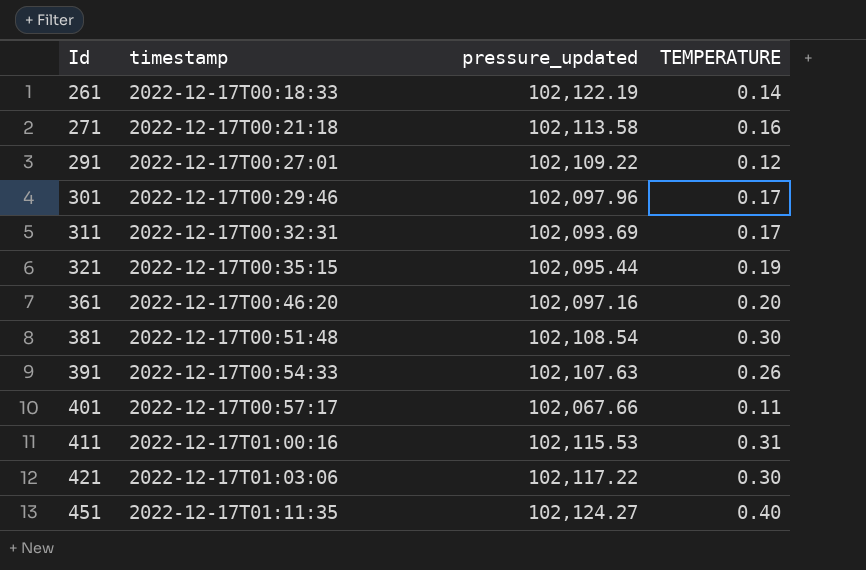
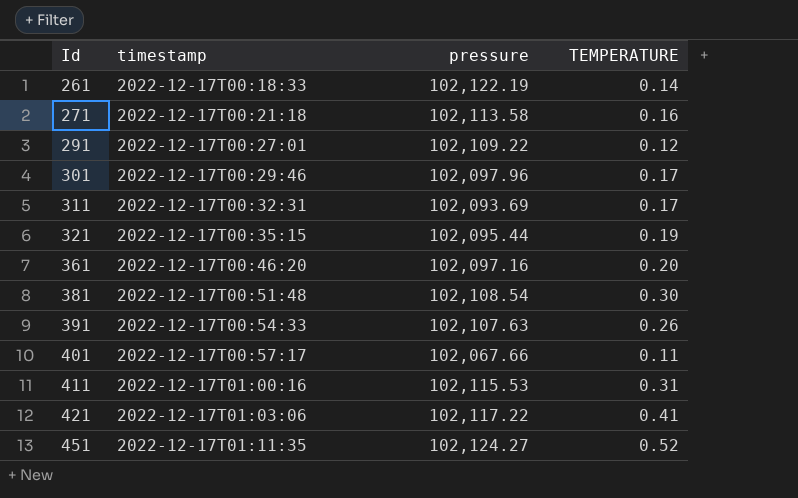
column name: pressure_updated -> pressure
421 | TEMPERATURE: 0.30 -> 0.41
451 | TEMPERATURE: 0.40 -> 0.52

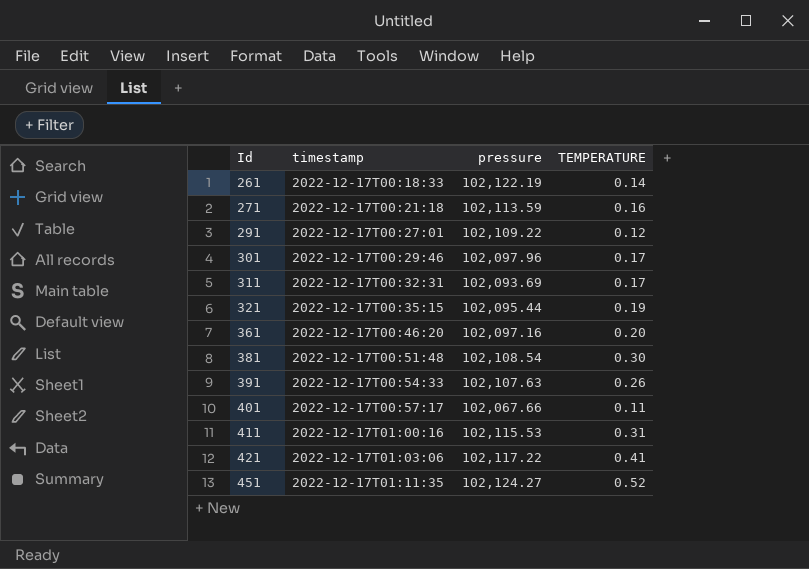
271 | pressure: 102,113.58 -> 102,113.59

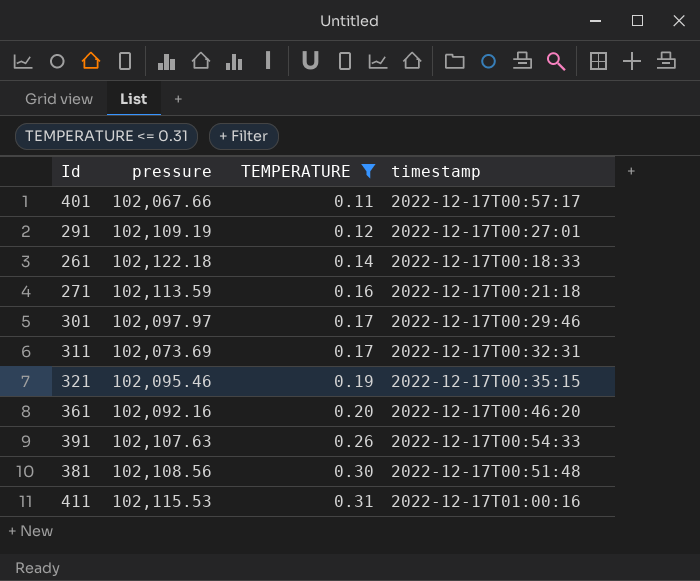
filter: none -> TEMPERATURE <= 0.31
row order: Id ascending -> TEMPERATURE ascending
column timestamp | position: 2 -> 4
291 | pressure: 102,109.22 -> 102,109.19
261 | pressure: 102,122.19 -> 102,122.18
301 | pressure: 102,097.96 -> 102,097.97
311 | pressure: 102,093.69 -> 102,073.69
321 | pressure: 102,095.44 -> 102,095.46
361 | pressure: 102,097.16 -> 102,092.16
381 | pressure: 102,108.54 -> 102,108.56

